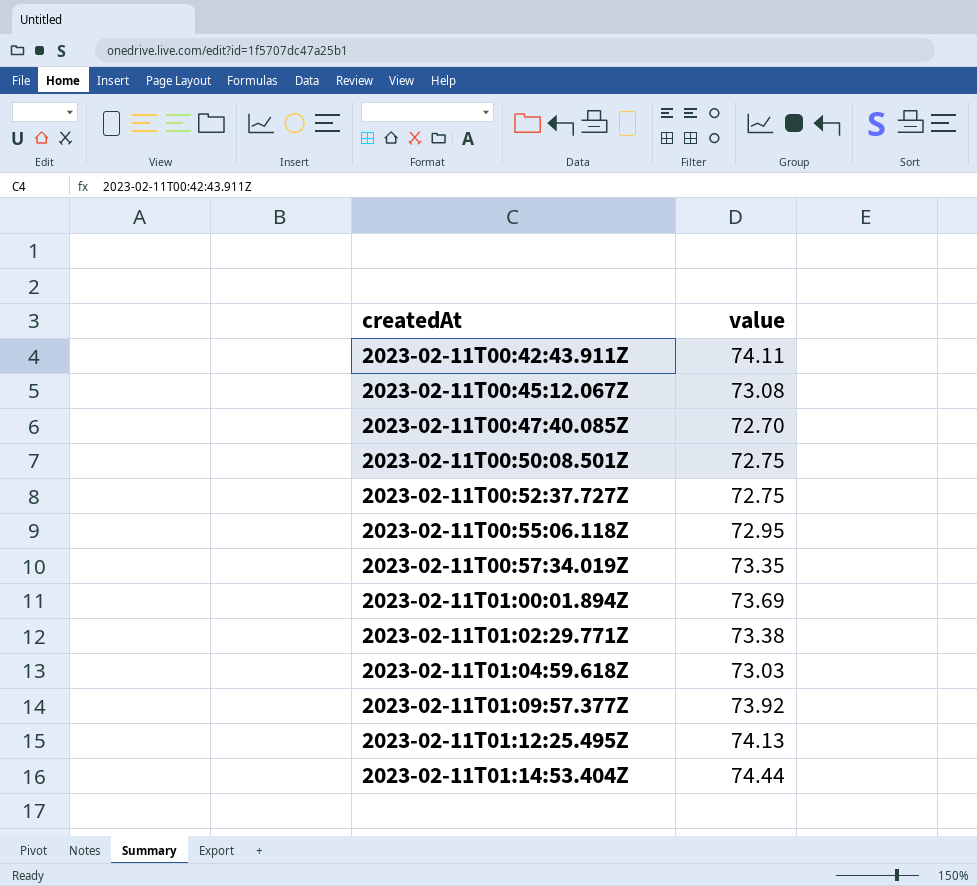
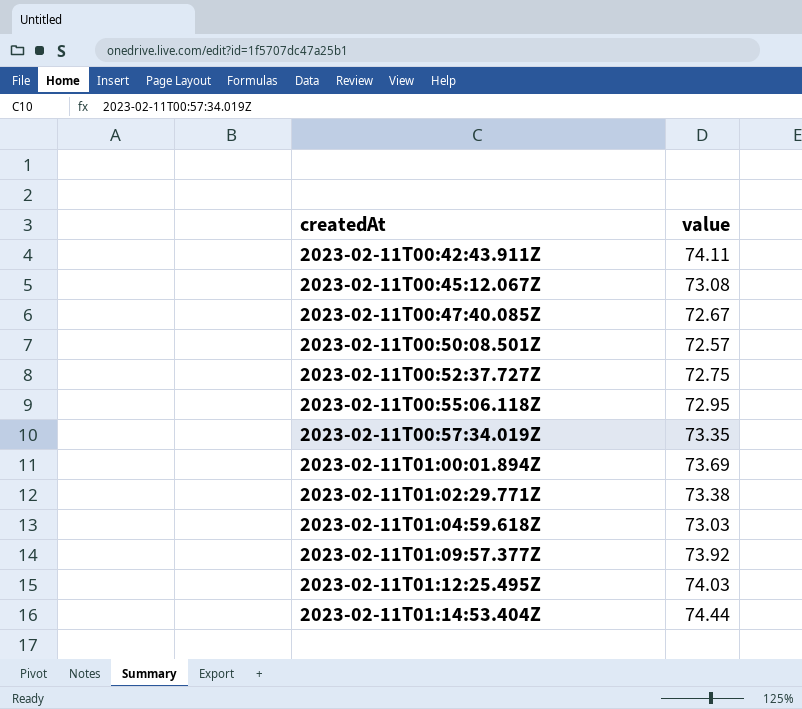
2023-02-11T00:47:40.085Z | value: 72.70 -> 72.67
2023-02-11T00:50:08.501Z | value: 72.75 -> 72.57
2023-02-11T01:12:25.495Z | value: 74.13 -> 74.03

